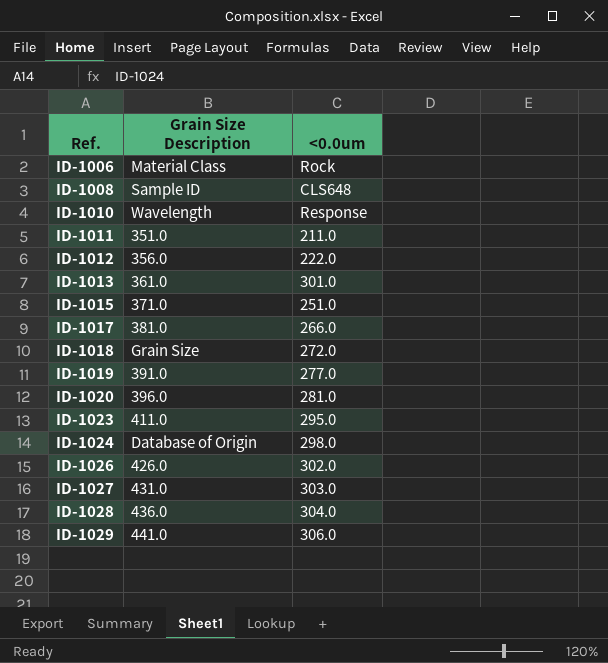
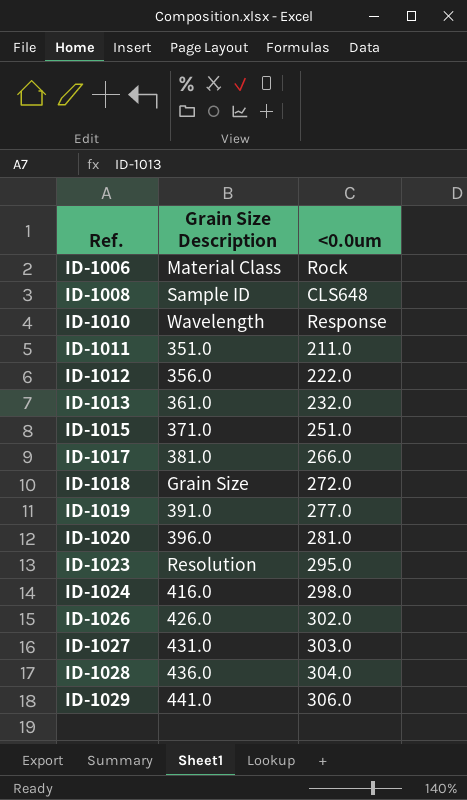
ID-1013 | <0.0um: 301.0 -> 232.0
ID-1023 | Grain Size Description: 411.0 -> Resolution
ID-1024 | Grain Size Description: Database of Origin -> 416.0

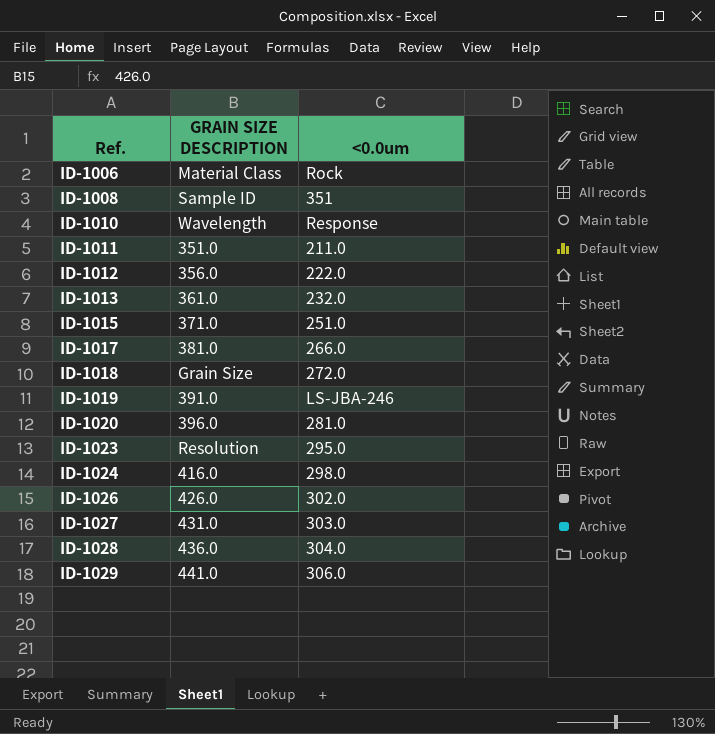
column name: Grain Size Description -> GRAIN SIZE DESCRIPTION
ID-1008 | <0.0um: CLS648 -> 351
ID-1019 | <0.0um: 277.0 -> LS-JBA-246

